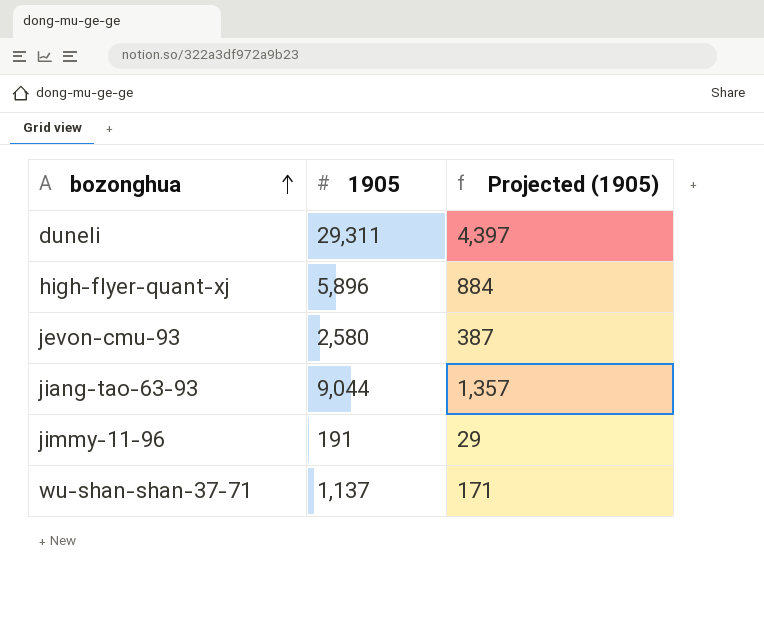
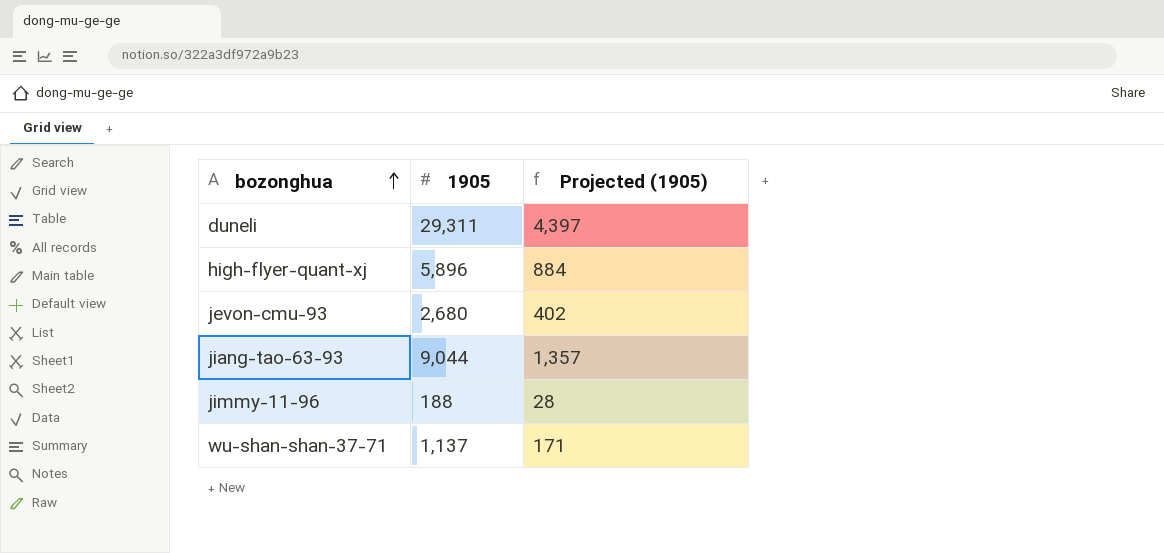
jevon-cmu-93 | 1905: 2,580 -> 2,680
jevon-cmu-93 | Projected (1905): 387 -> 402
jimmy-11-96 | 1905: 191 -> 188
jimmy-11-96 | Projected (1905): 29 -> 28

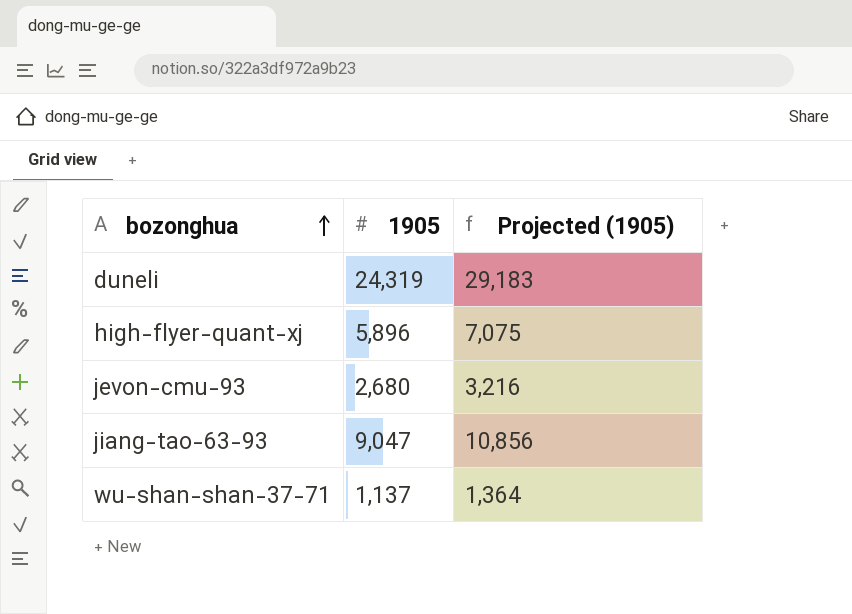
column Projected (1905) | formula: [1905] * 0.15 -> [1905] * 1.2
row jimmy-11-96: 188 | 28 -> none
duneli | 1905: 29,311 -> 24,319
jiang-tao-63-93 | 1905: 9,044 -> 9,047

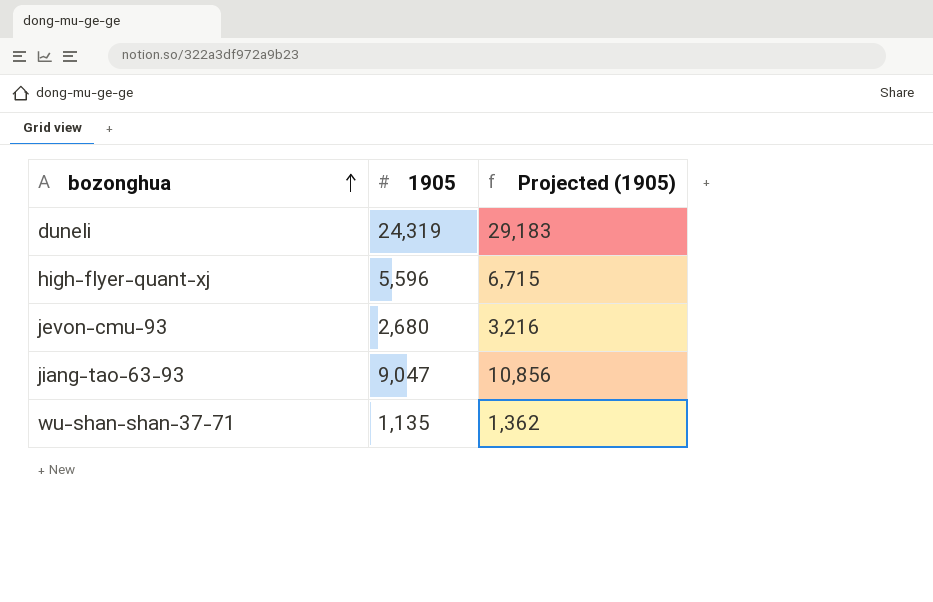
high-flyer-quant-xj | 1905: 5,896 -> 5,596
high-flyer-quant-xj | Projected (1905): 7,075 -> 6,715
wu-shan-shan-37-71 | 1905: 1,137 -> 1,135
wu-shan-shan-37-71 | Projected (1905): 1,364 -> 1,362

